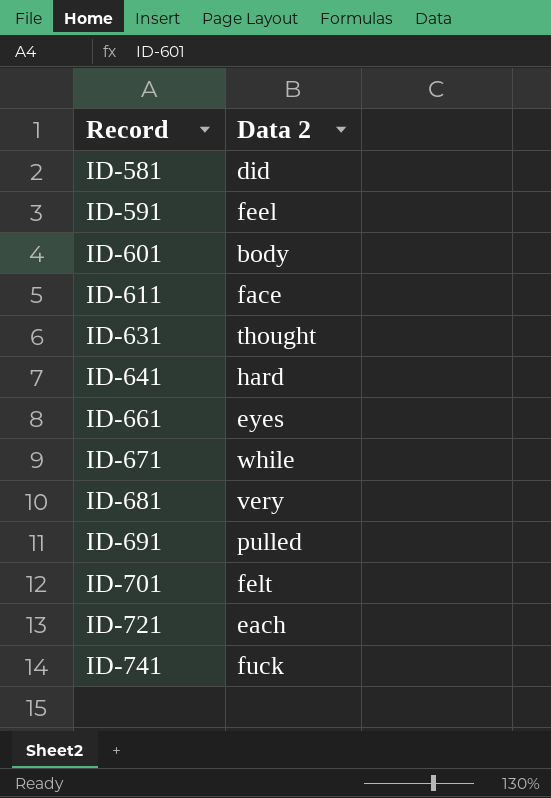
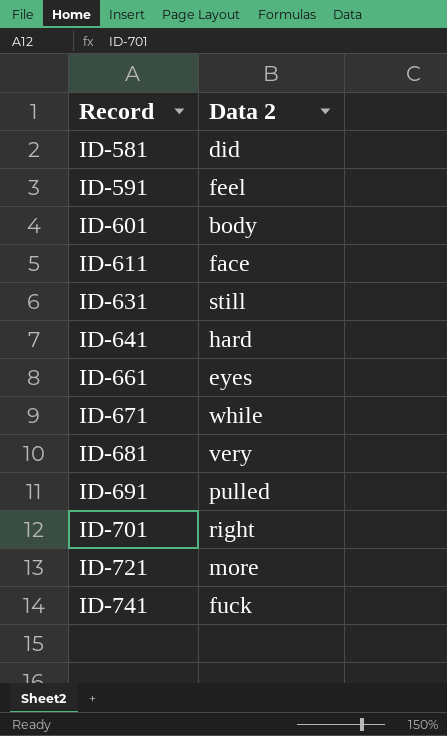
ID-631 | Data 2: thought -> still
ID-701 | Data 2: felt -> right
ID-721 | Data 2: each -> more

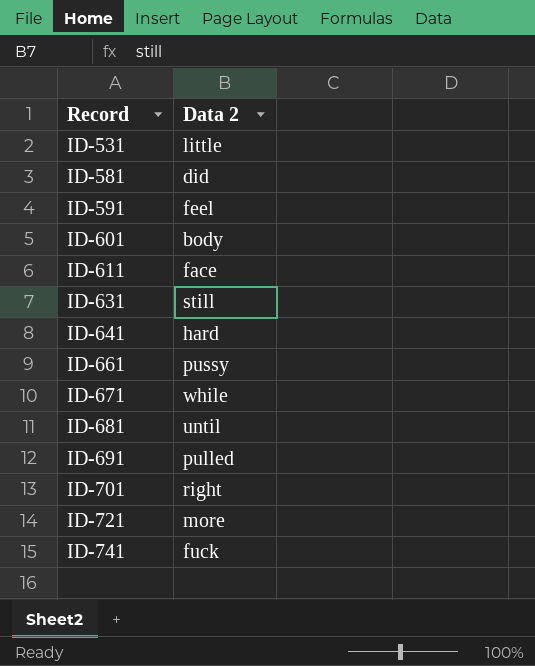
row ID-531: none -> little
ID-661 | Data 2: eyes -> pussy
ID-681 | Data 2: very -> until

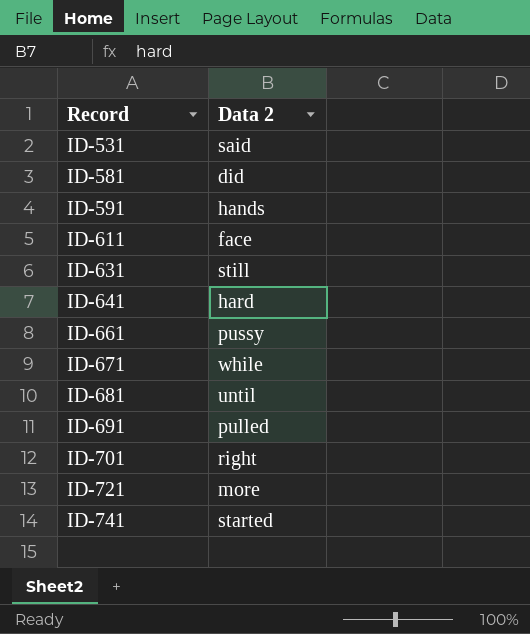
row ID-601: body -> none
ID-531 | Data 2: little -> said
ID-591 | Data 2: feel -> hands
ID-741 | Data 2: fuck -> started

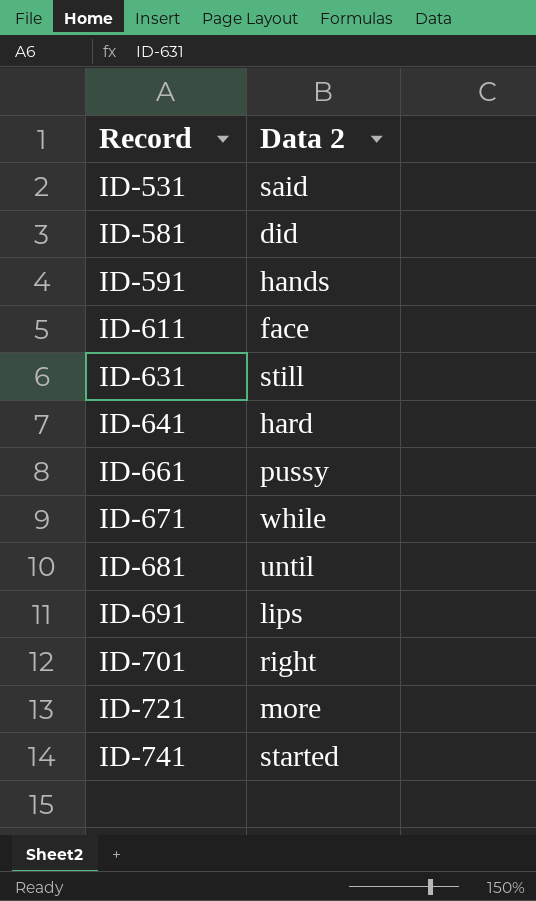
ID-691 | Data 2: pulled -> lips

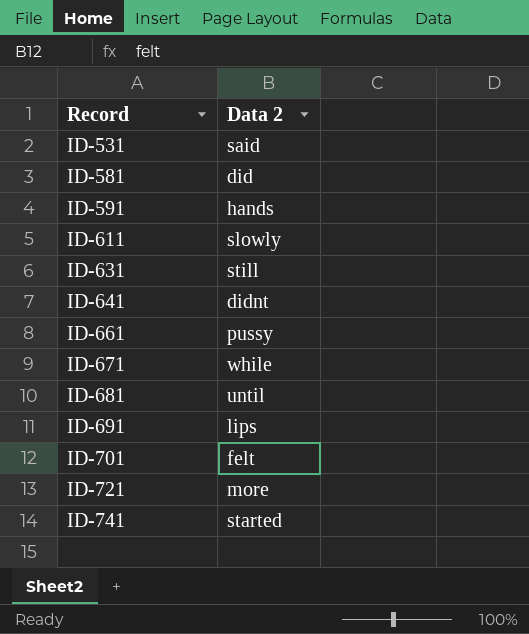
ID-611 | Data 2: face -> slowly
ID-641 | Data 2: hard -> didnt
ID-701 | Data 2: right -> felt

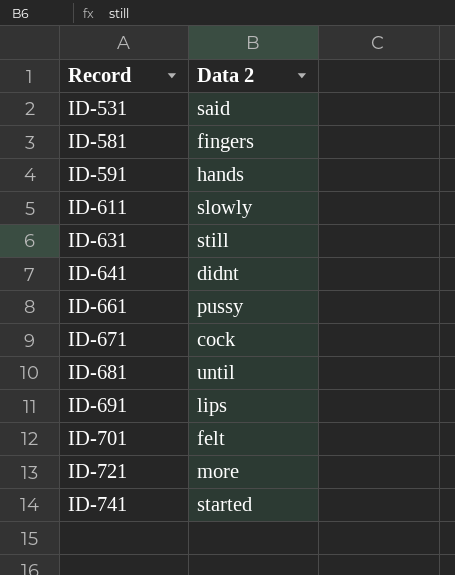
ID-581 | Data 2: did -> fingers
ID-671 | Data 2: while -> cock

